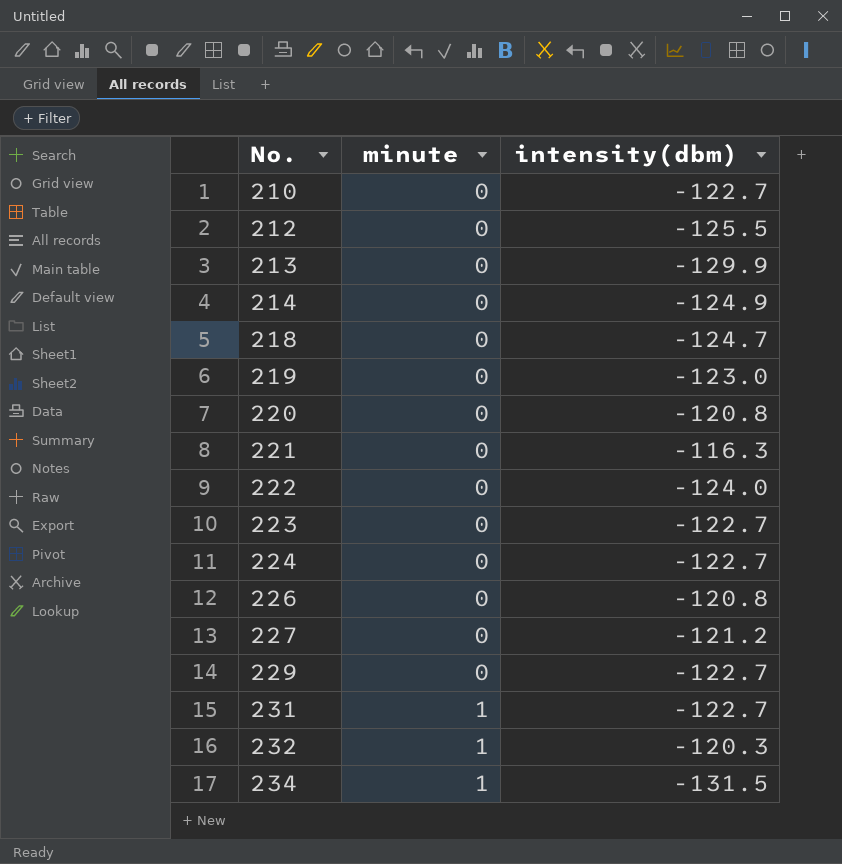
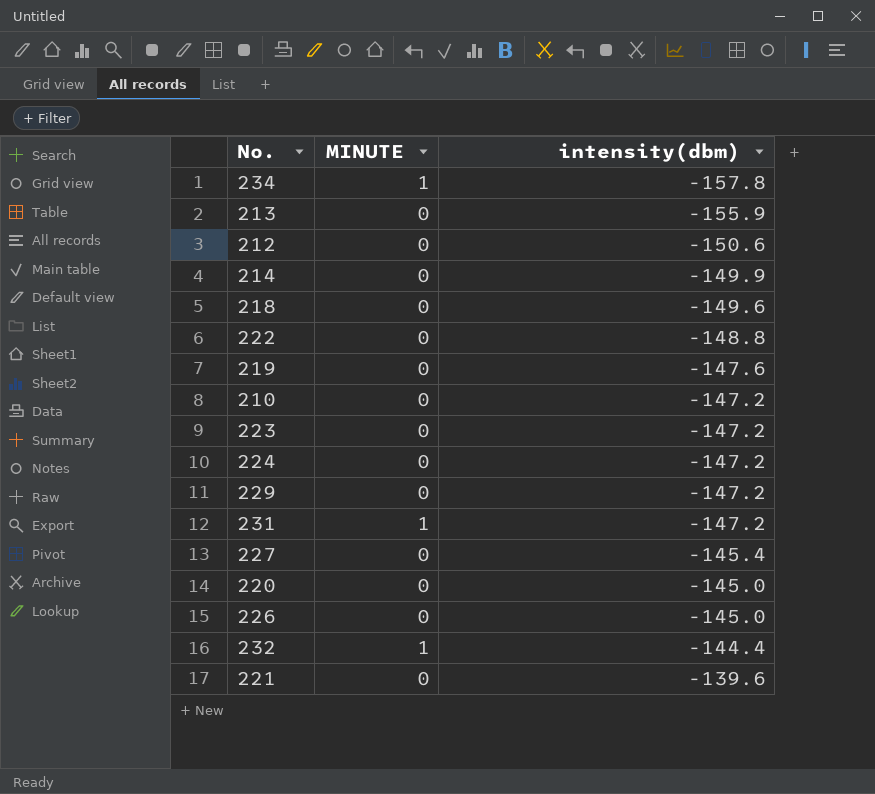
row order: No. ascending -> intensity(dbm) ascending
column name: minute -> MINUTE
234 | intensity(dbm): -131.5 -> -157.8
213 | intensity(dbm): -129.9 -> -155.9
212 | intensity(dbm): -125.5 -> -150.6
214 | intensity(dbm): -124.9 -> -149.9
218 | intensity(dbm): -124.7 -> -149.6
222 | intensity(dbm): -124.0 -> -148.8
219 | intensity(dbm): -123.0 -> -147.6
210 | intensity(dbm): -122.7 -> -147.2
223 | intensity(dbm): -122.7 -> -147.2
224 | intensity(dbm): -122.7 -> -147.2
229 | intensity(dbm): -122.7 -> -147.2
231 | intensity(dbm): -122.7 -> -147.2
227 | intensity(dbm): -121.2 -> -145.4
220 | intensity(dbm): -120.8 -> -145.0
226 | intensity(dbm): -120.8 -> -145.0
232 | intensity(dbm): -120.3 -> -144.4
221 | intensity(dbm): -116.3 -> -139.6

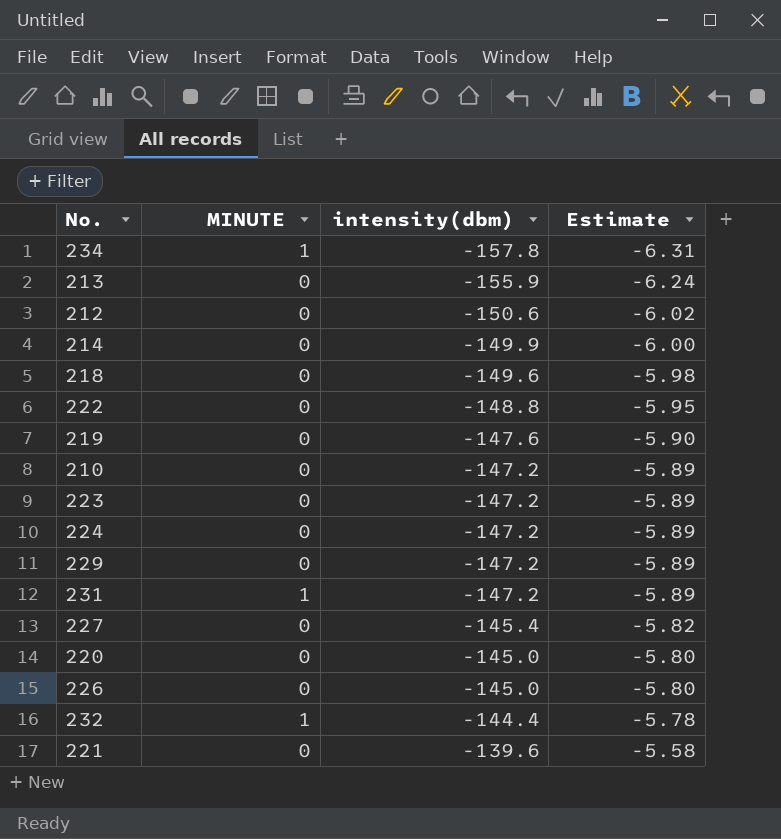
column Estimate | formula: none -> [intensity(dbm)] * 0.04

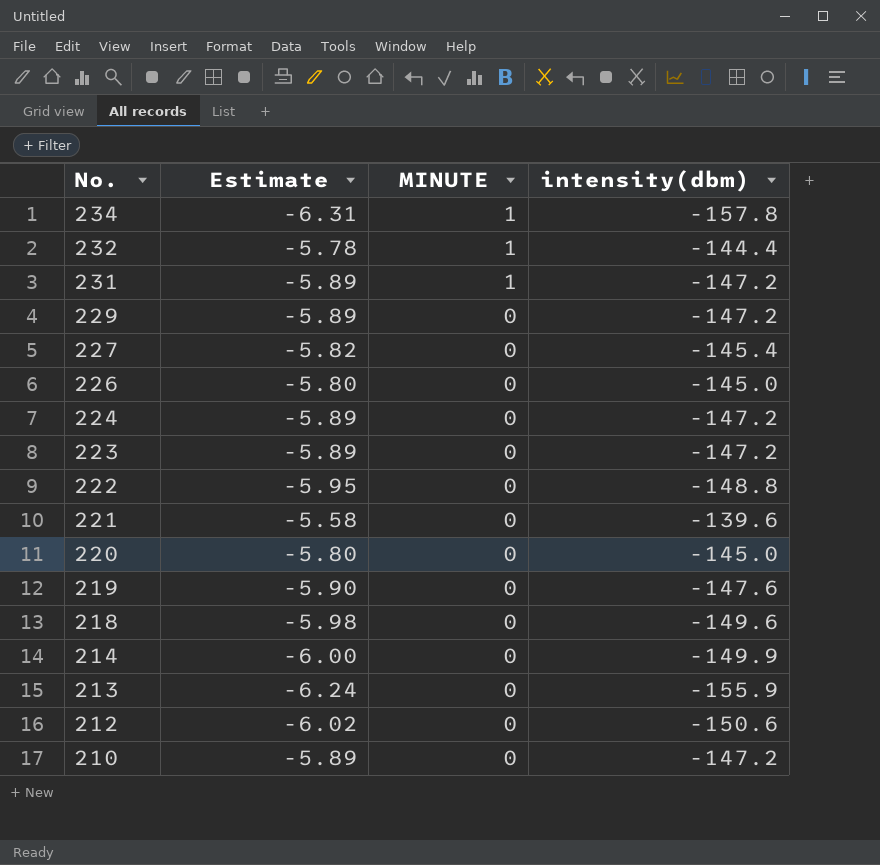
row order: intensity(dbm) ascending -> No. descending
column Estimate | position: 4 -> 2

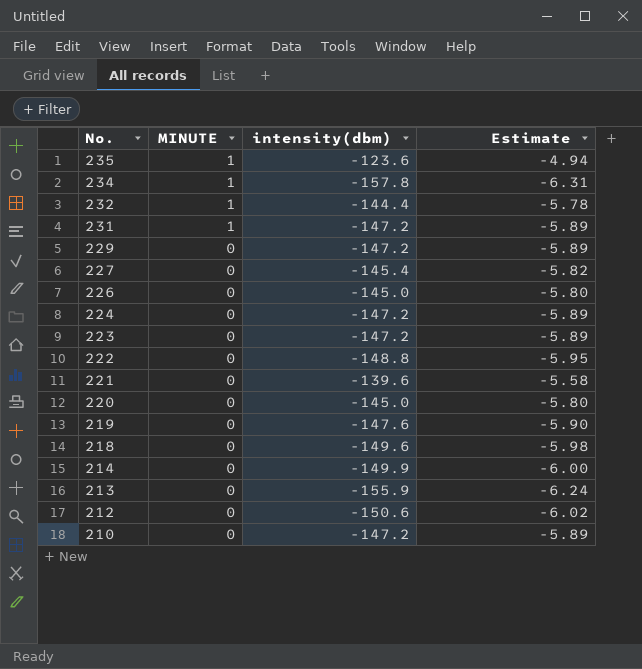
column Estimate | position: 2 -> 4
row 235: none -> 1 | -123.6 | -4.94

